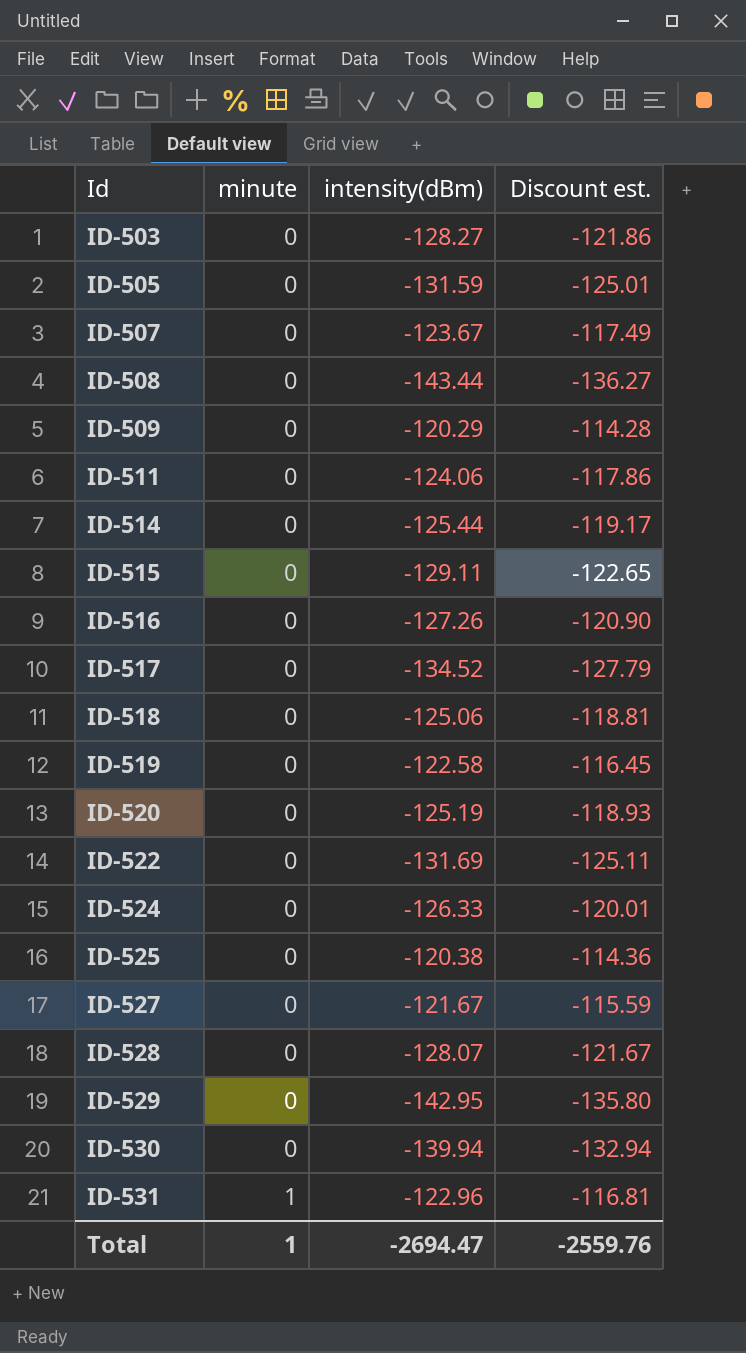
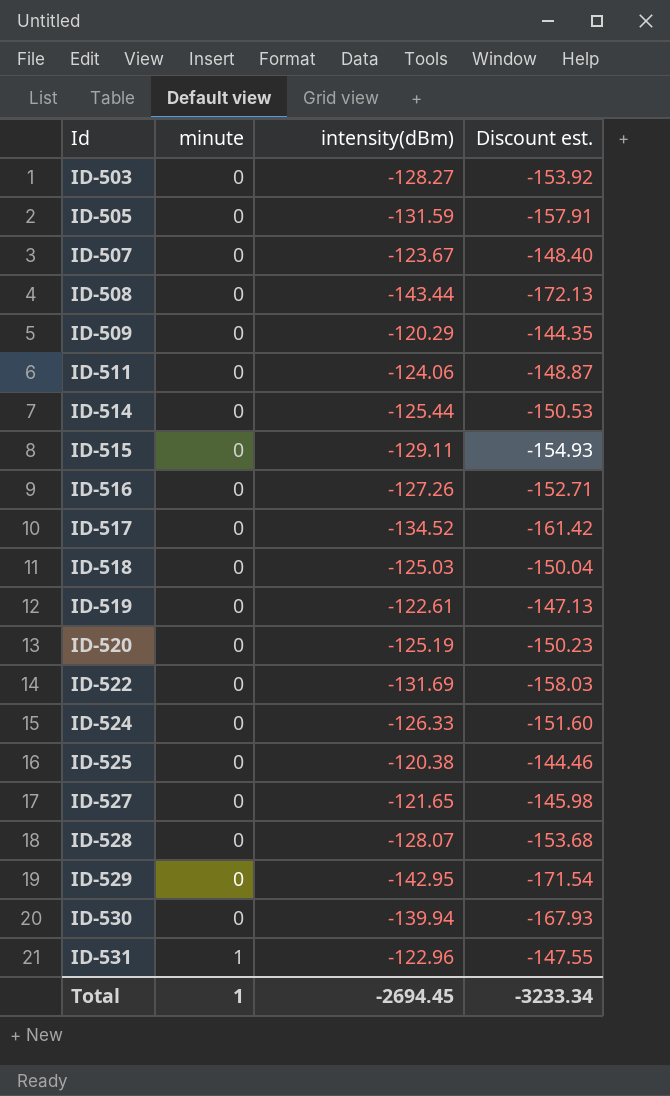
column Discount est. | formula: [intensity(dBm)] * 0.95 -> [intensity(dBm)] * 1.2
ID-518 | intensity(dBm): -125.06 -> -125.03
ID-519 | intensity(dBm): -122.58 -> -122.61
ID-527 | intensity(dBm): -121.67 -> -121.65
Total | intensity(dBm): -2694.47 -> -2694.45
Total | Discount est.: -2559.76 -> -3233.34

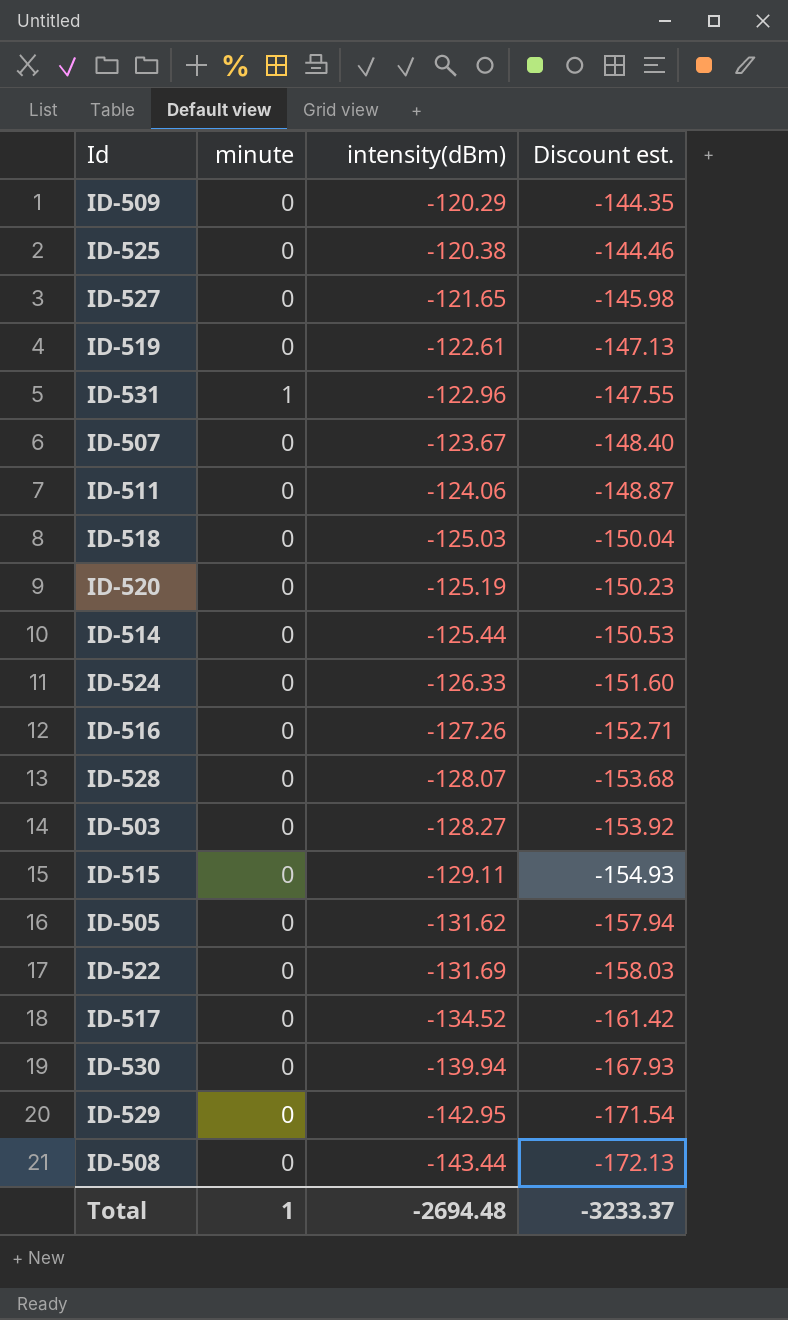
row order: Id ascending -> intensity(dBm) descending
ID-505 | intensity(dBm): -131.59 -> -131.62
ID-505 | Discount est.: -157.91 -> -157.94
Total | intensity(dBm): -2694.45 -> -2694.48
Total | Discount est.: -3233.34 -> -3233.37

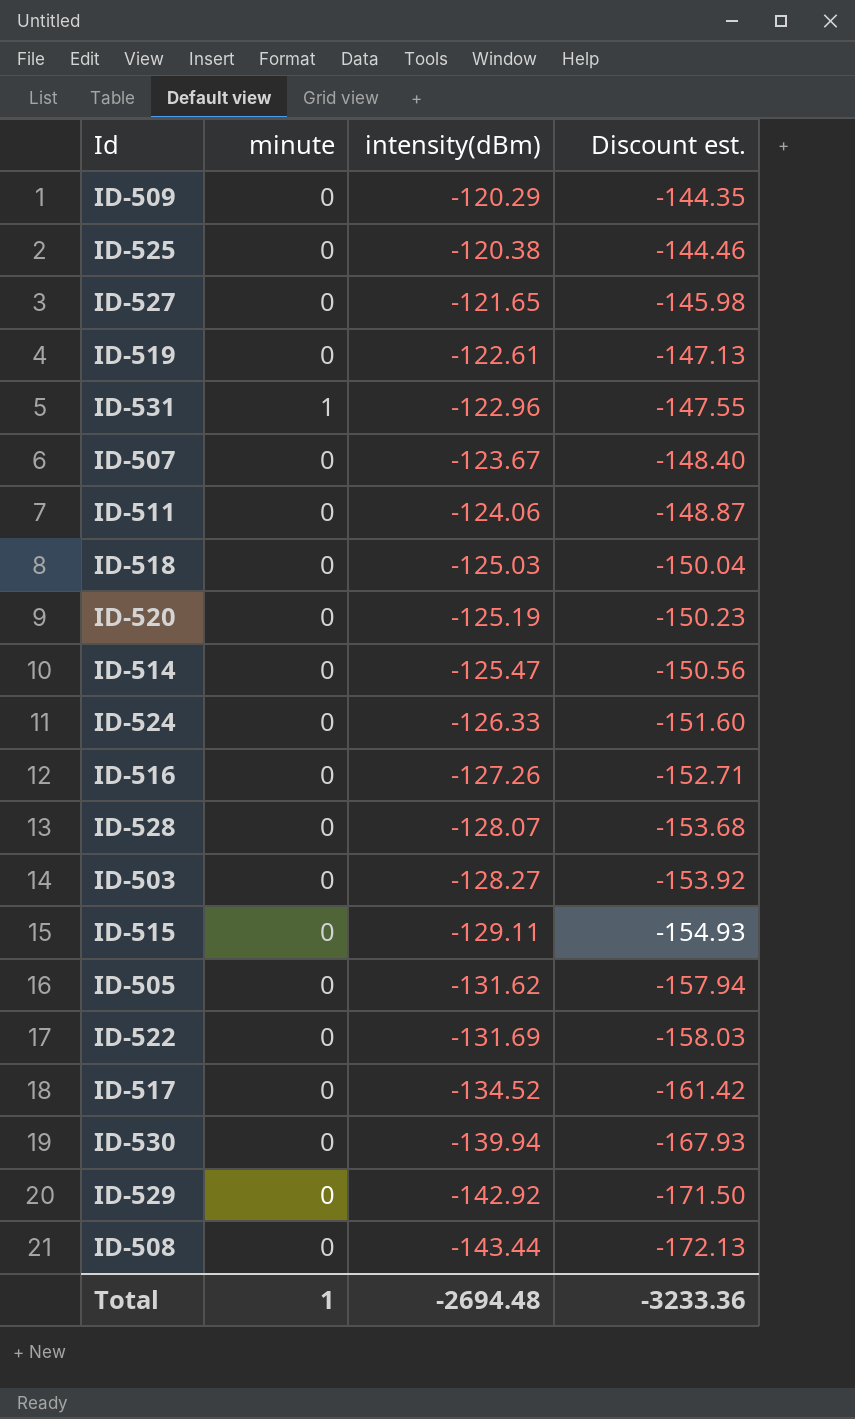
ID-514 | intensity(dBm): -125.44 -> -125.47
ID-514 | Discount est.: -150.53 -> -150.56
ID-529 | intensity(dBm): -142.95 -> -142.92
ID-529 | Discount est.: -171.54 -> -171.50
Total | Discount est.: -3233.37 -> -3233.36

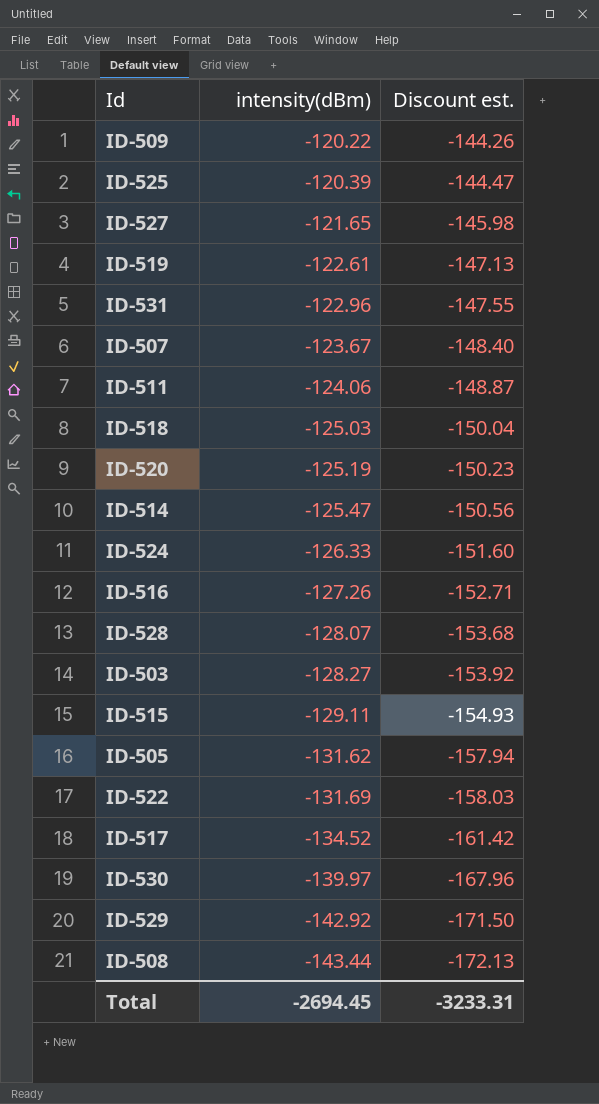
column minute | position: 2 -> none
ID-509 | intensity(dBm): -120.29 -> -120.22
ID-509 | Discount est.: -144.35 -> -144.26
ID-525 | intensity(dBm): -120.38 -> -120.39
ID-525 | Discount est.: -144.46 -> -144.47
ID-530 | intensity(dBm): -139.94 -> -139.97
ID-530 | Discount est.: -167.93 -> -167.96
Total | intensity(dBm): -2694.48 -> -2694.45
Total | Discount est.: -3233.36 -> -3233.31

